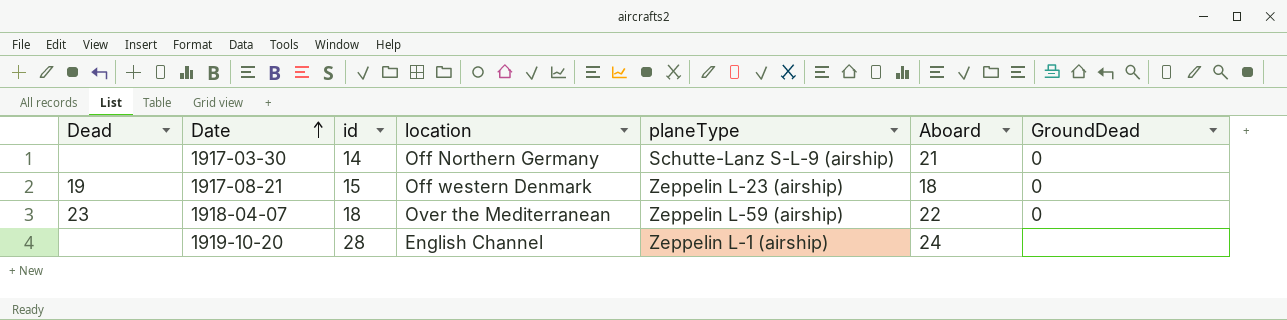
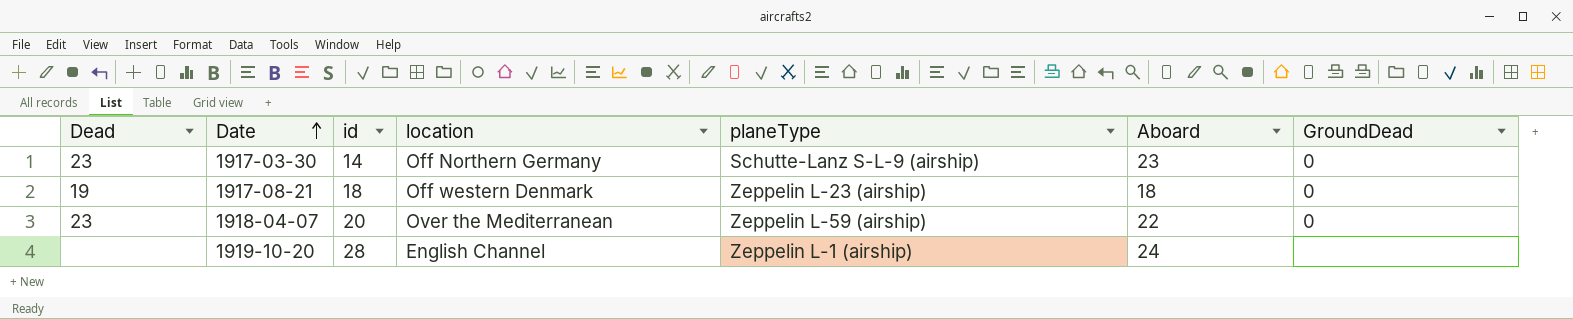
1917-03-30 | Dead: none -> 23
1917-03-30 | Aboard: 21 -> 23
1917-08-21 | id: 15 -> 18
1918-04-07 | id: 18 -> 20

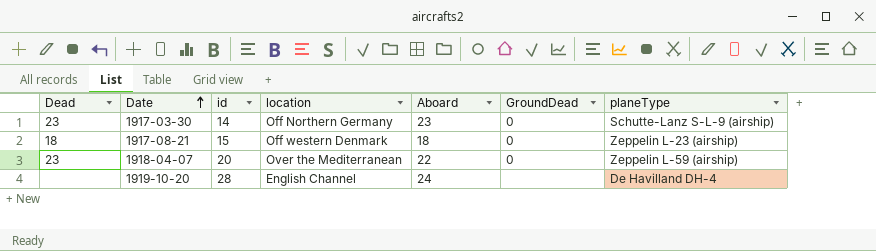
column planeType | position: 5 -> 7
1917-08-21 | Dead: 19 -> 18
1917-08-21 | id: 18 -> 15
1919-10-20 | planeType: Zeppelin L-1 (airship) -> De Havilland DH-4

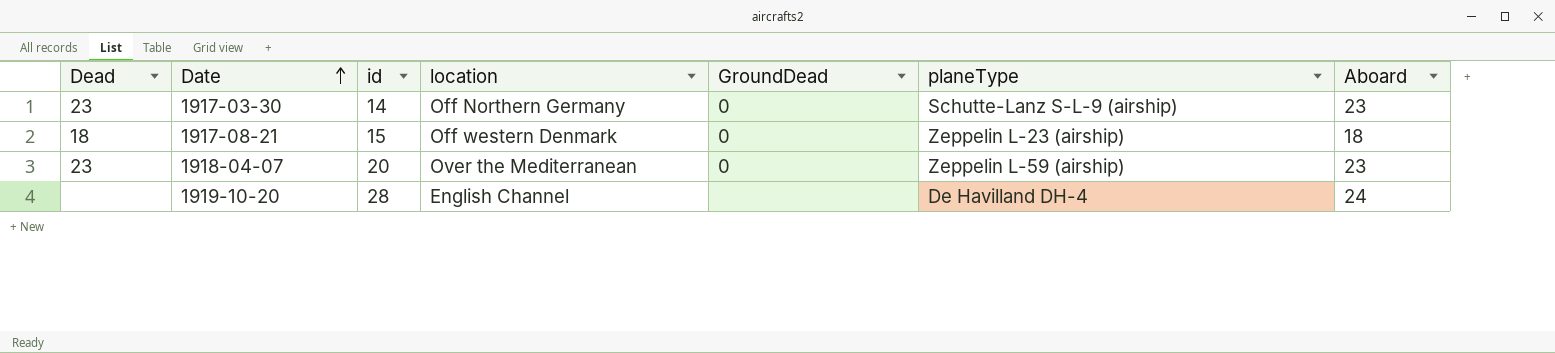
column Aboard | position: 5 -> 7
1918-04-07 | Aboard: 22 -> 23

